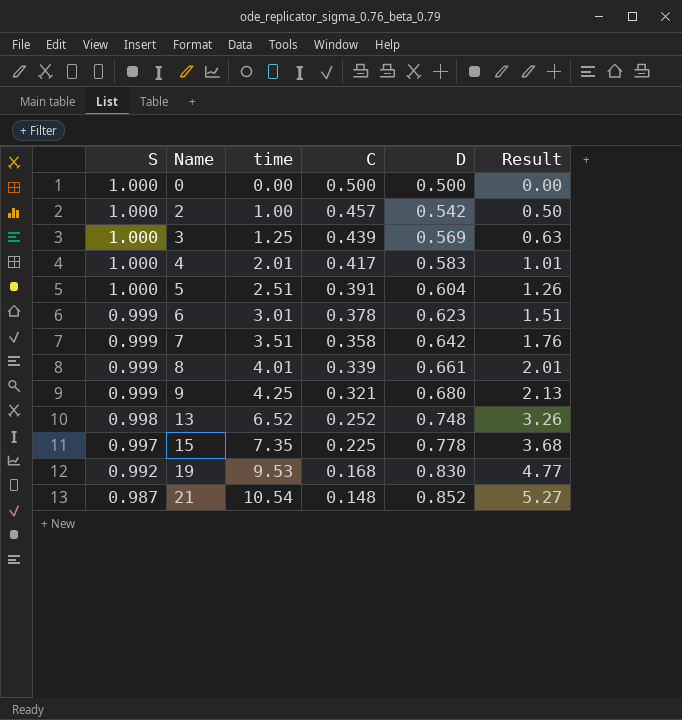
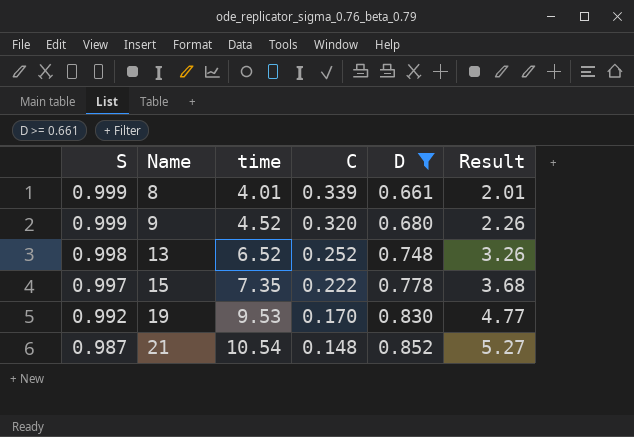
filter: none -> D >= 0.661
9 | time: 4.25 -> 4.52
9 | C: 0.321 -> 0.320
9 | Result: 2.13 -> 2.26
15 | C: 0.225 -> 0.222
19 | C: 0.168 -> 0.170

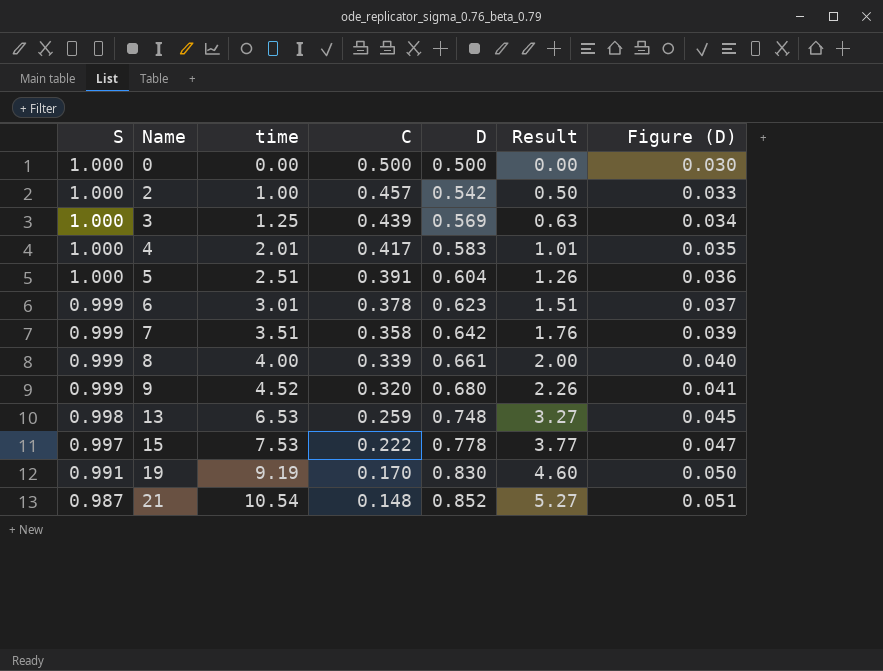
filter: D >= 0.661 -> none
column Figure (D) | formula: none -> [D] * 0.06
8 | time: 4.01 -> 4.00
8 | Result: 2.01 -> 2.00
13 | time: 6.52 -> 6.53
13 | C: 0.252 -> 0.259
13 | Result: 3.26 -> 3.27
15 | time: 7.35 -> 7.53
15 | Result: 3.68 -> 3.77
19 | S: 0.992 -> 0.991
19 | time: 9.53 -> 9.19
19 | Result: 4.77 -> 4.60

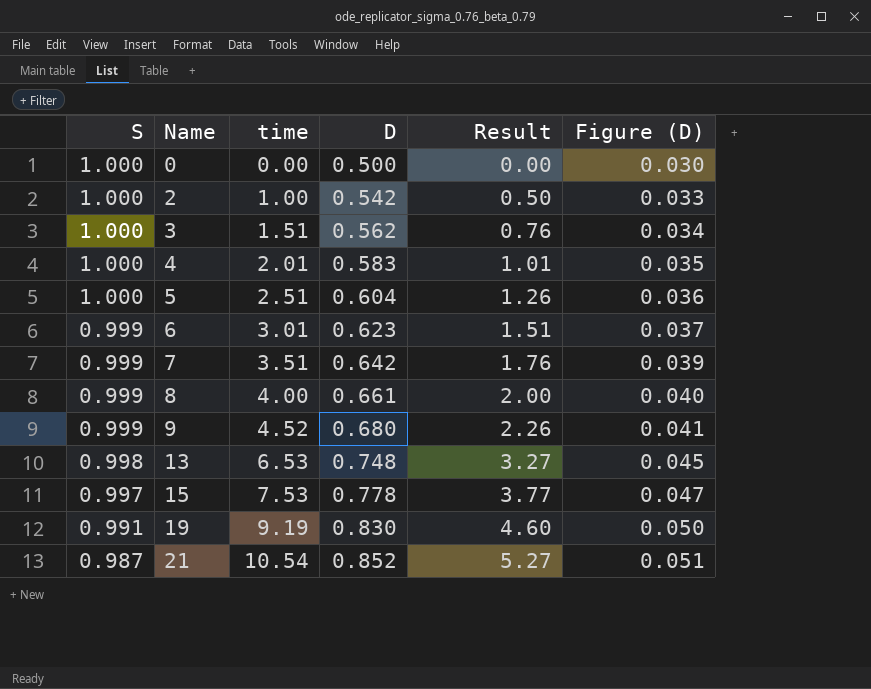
column C | position: 4 -> none
3 | time: 1.25 -> 1.51
3 | D: 0.569 -> 0.562
3 | Result: 0.63 -> 0.76

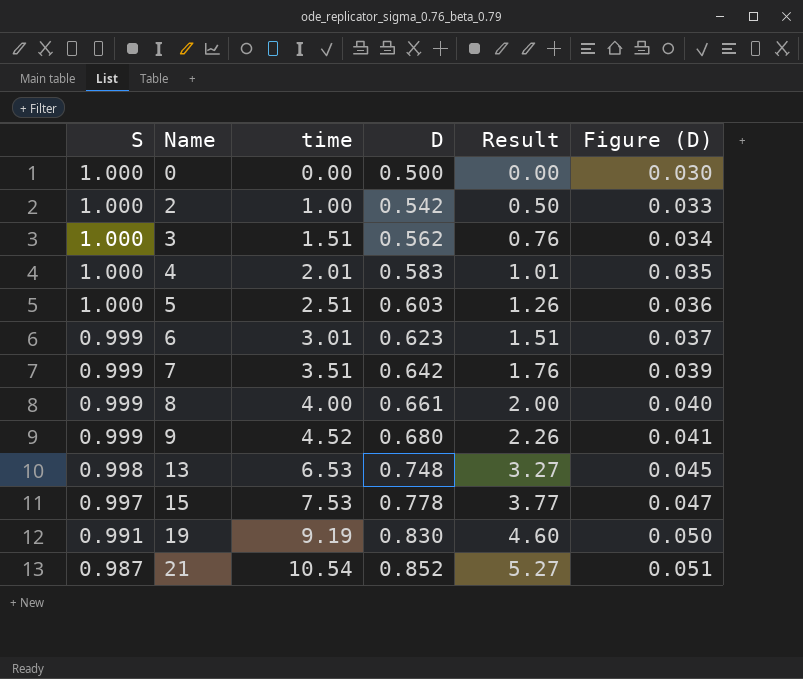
5 | D: 0.604 -> 0.603

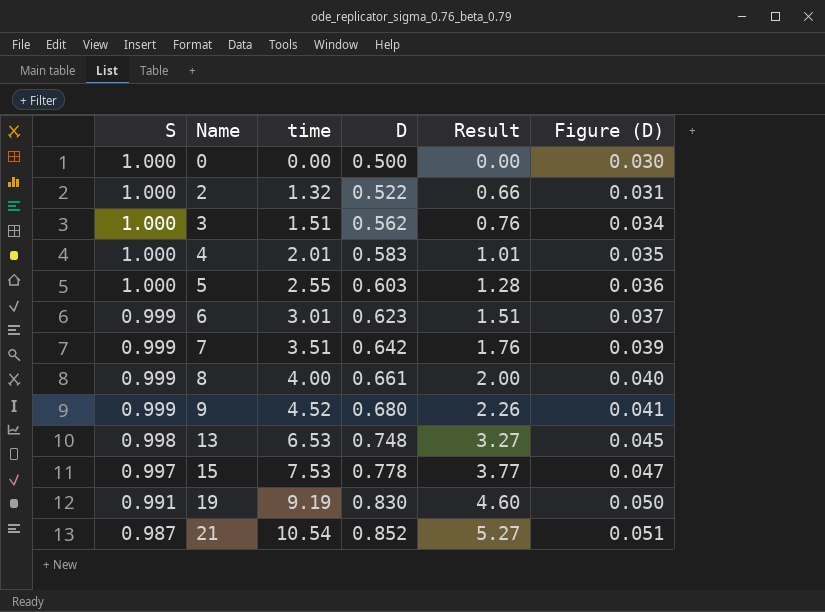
2 | time: 1.00 -> 1.32
2 | D: 0.542 -> 0.522
2 | Result: 0.50 -> 0.66
2 | Figure (D): 0.033 -> 0.031
5 | time: 2.51 -> 2.55
5 | Result: 1.26 -> 1.28

